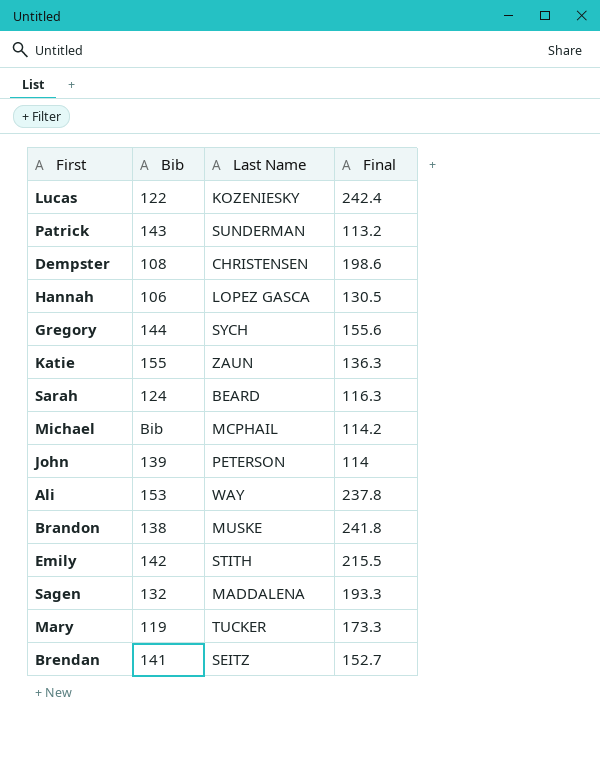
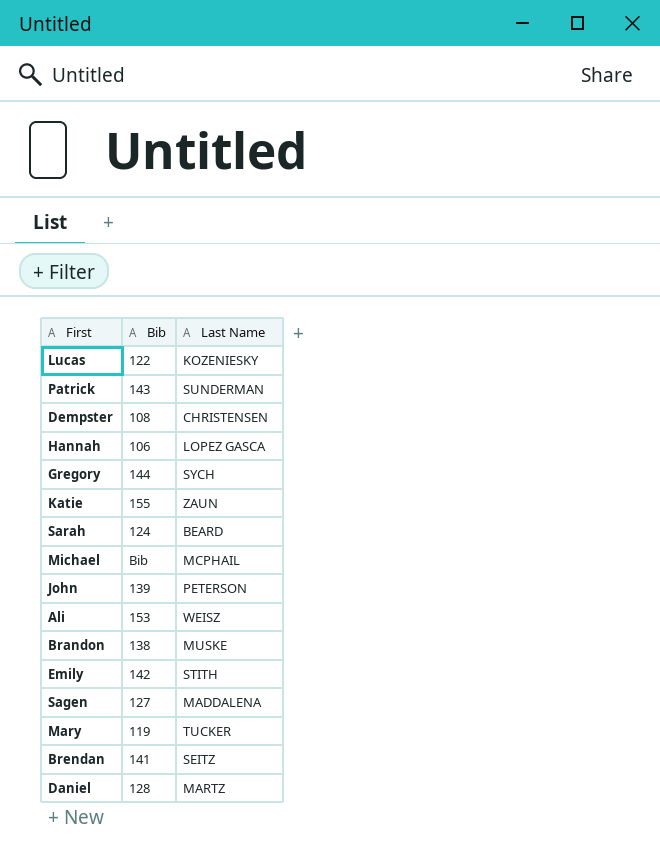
column Final | position: 4 -> none
Ali | Last Name: WAY -> WEISZ
Sagen | Bib: 132 -> 127
row Daniel: none -> 128 | MARTZ

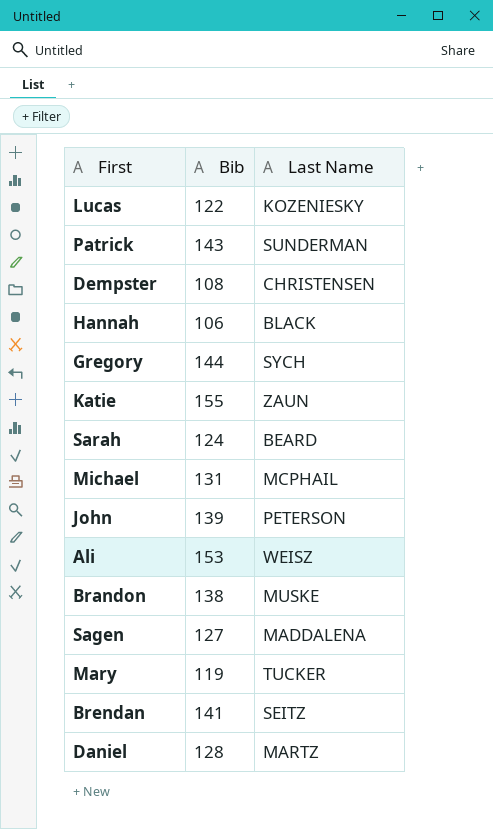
row Emily: 142 | STITH -> none
Hannah | Last Name: LOPEZ GASCA -> BLACK
Michael | Bib: Bib -> 131

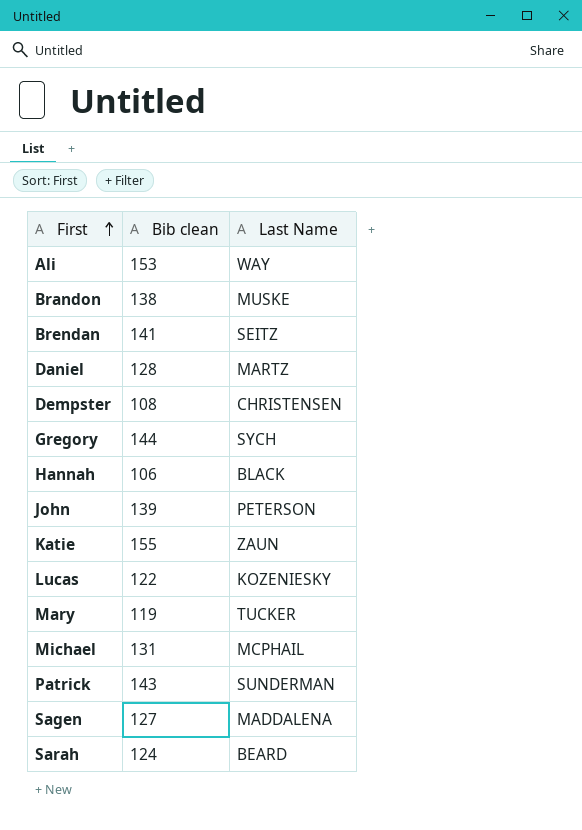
row order: none -> First ascending
column name: Bib -> Bib clean
Ali | Last Name: WEISZ -> WAY

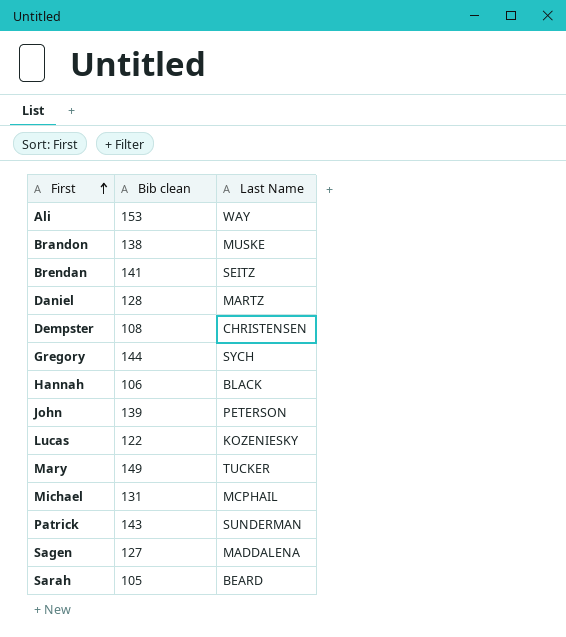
row Katie: 155 | ZAUN -> none
Mary | Bib clean: 119 -> 149
Sarah | Bib clean: 124 -> 105

